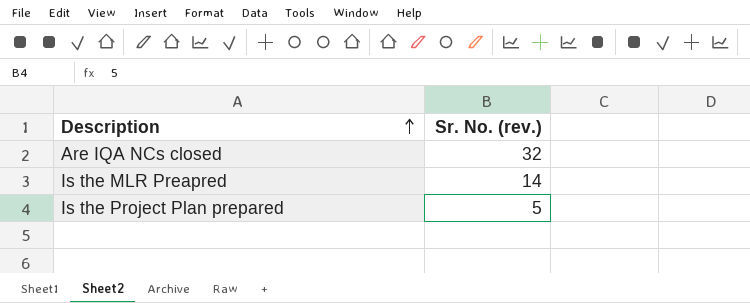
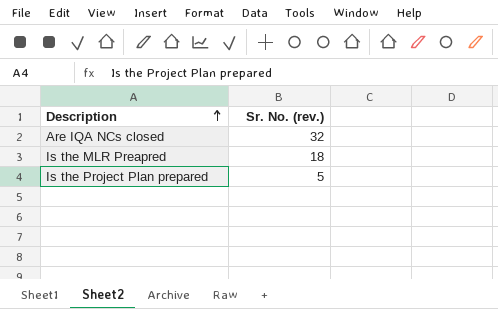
Is the MLR Preapred | Sr. No. (rev.): 14 -> 18

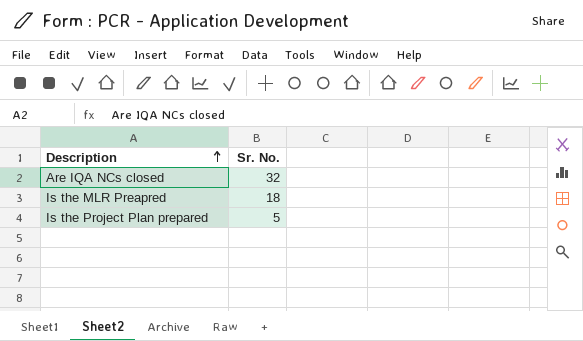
column name: Sr. No. (rev.) -> Sr. No.

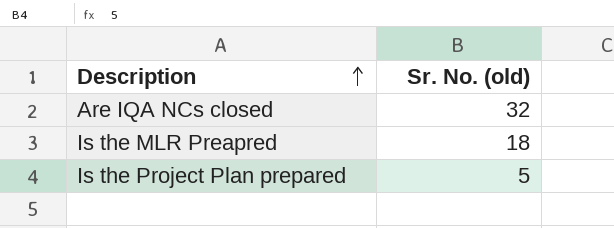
column name: Sr. No. -> Sr. No. (old)

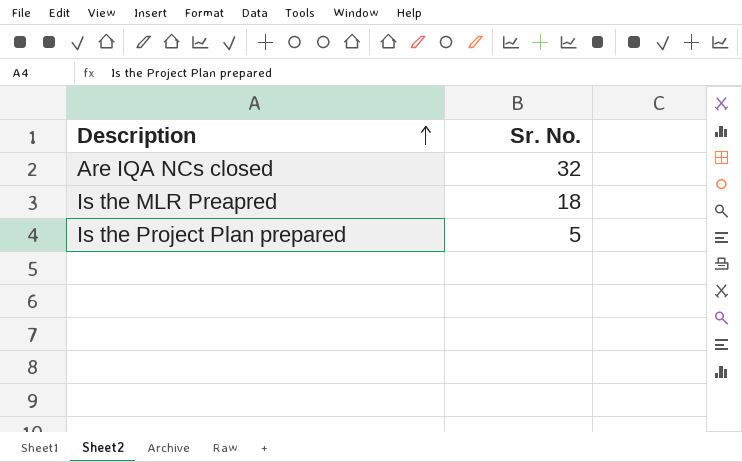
column name: Sr. No. (old) -> Sr. No.

